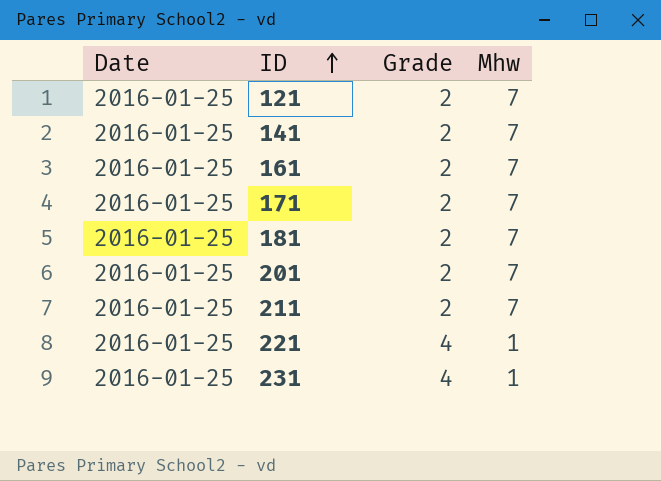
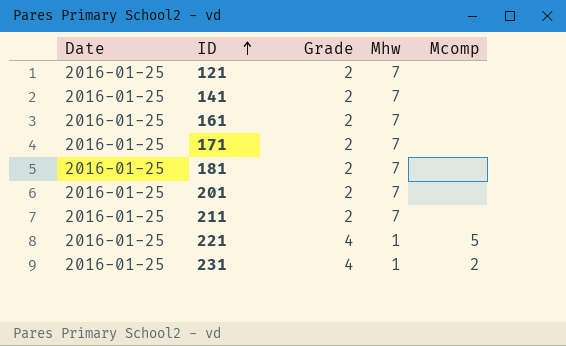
column Mcomp | position: none -> 5

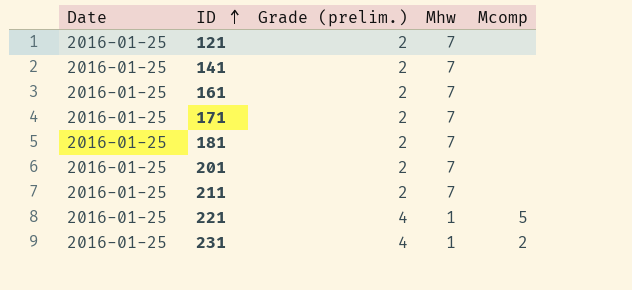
column name: Grade -> Grade (prelim.)

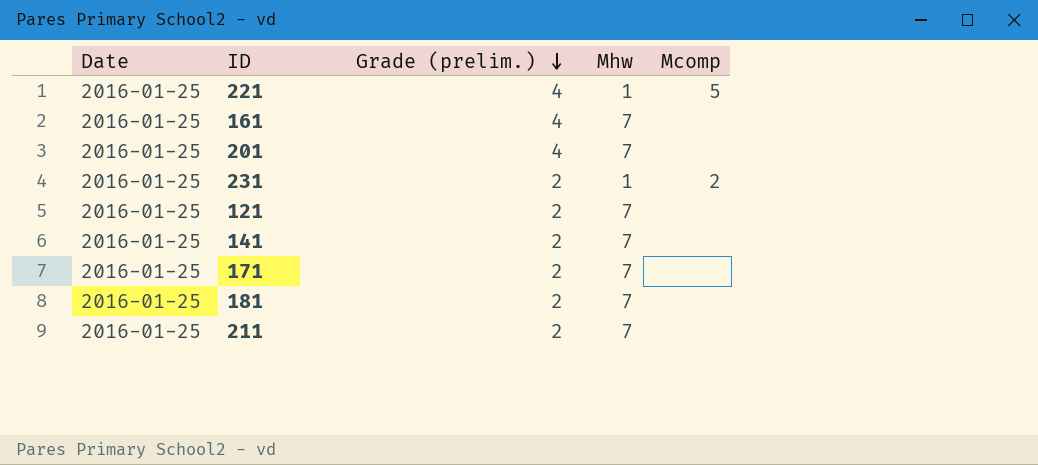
row order: ID ascending -> Grade (prelim.) descending
161 | Grade (prelim.): 2 -> 4
201 | Grade (prelim.): 2 -> 4
231 | Grade (prelim.): 4 -> 2

